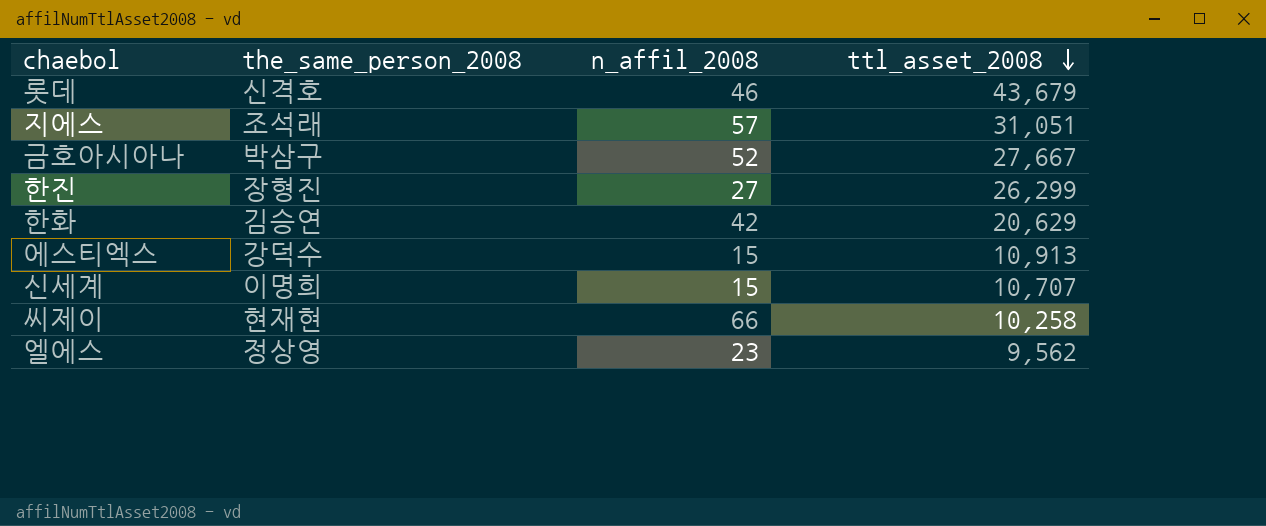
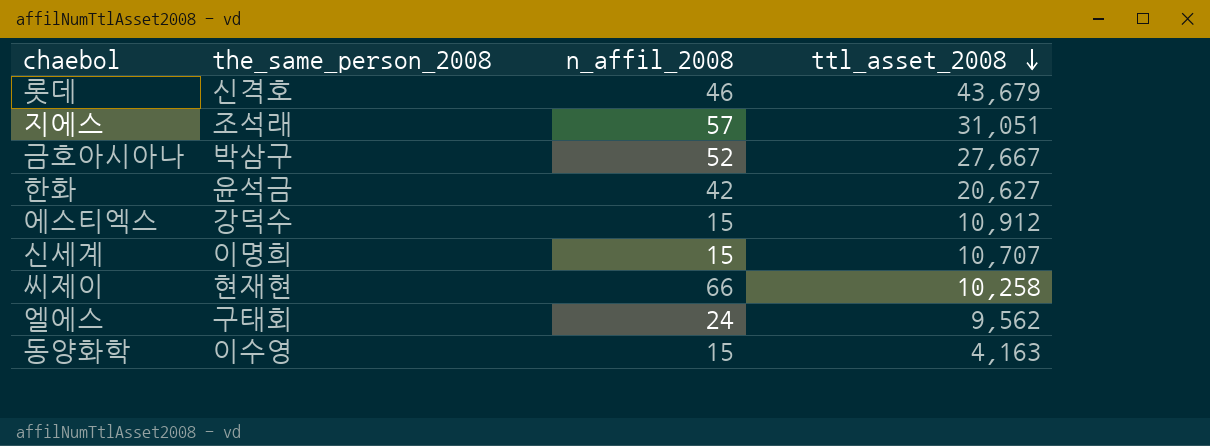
row 한진: 장형진 | 27 | 26,299 -> none
한화 | the_same_person_2008: 김승연 -> 윤석금
한화 | ttl_asset_2008: 20,629 -> 20,627
에스티엑스 | ttl_asset_2008: 10,913 -> 10,912
엘에스 | the_same_person_2008: 정상영 -> 구태회
엘에스 | n_affil_2008: 23 -> 24
row 동양화학: none -> 이수영 | 15 | 4,163

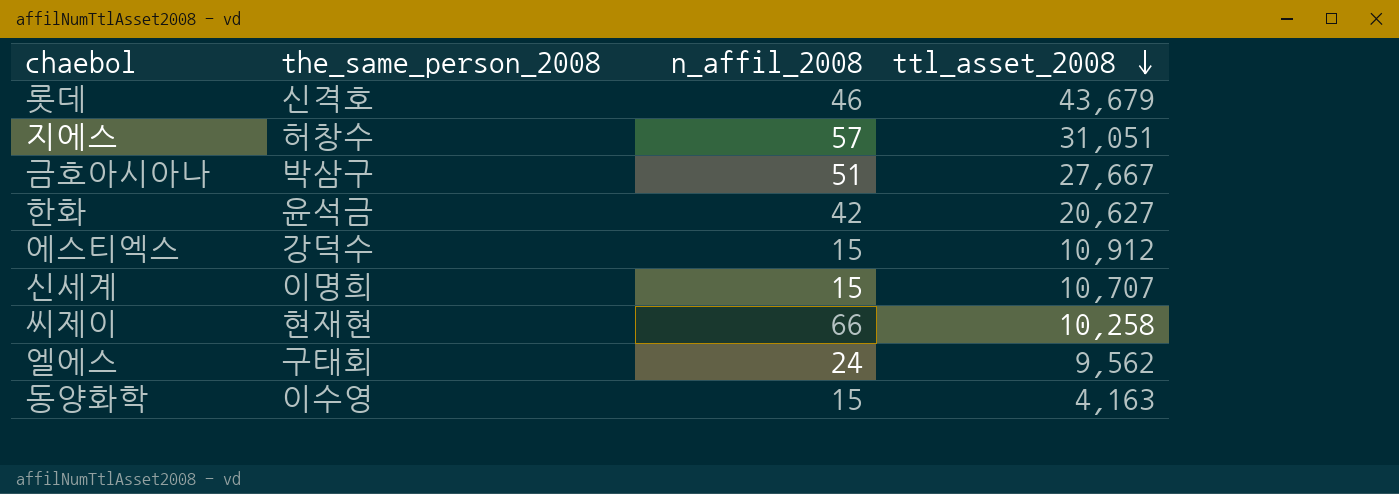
지에스 | the_same_person_2008: 조석래 -> 허창수
금호아시아나 | n_affil_2008: 52 -> 51

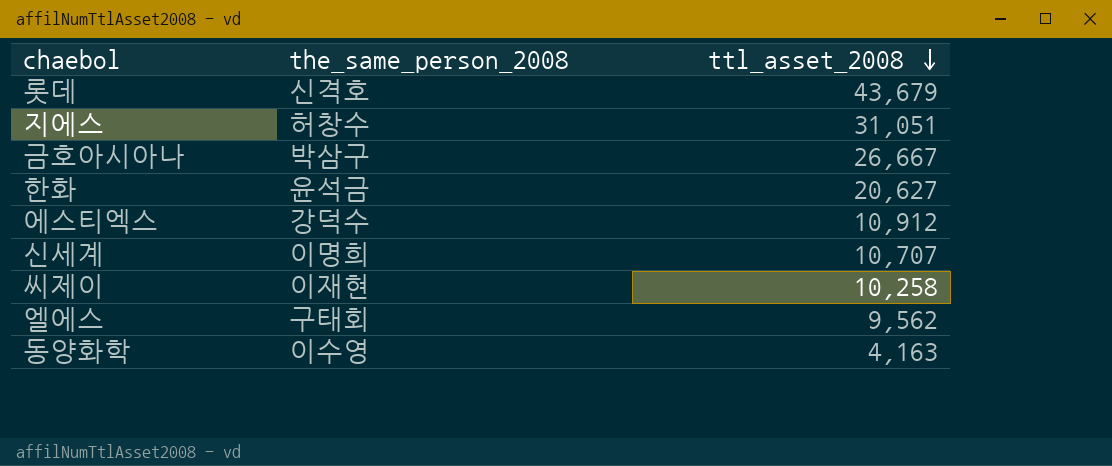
column n_affil_2008 | position: 3 -> none
금호아시아나 | ttl_asset_2008: 27,667 -> 26,667
씨제이 | the_same_person_2008: 현재현 -> 이재현

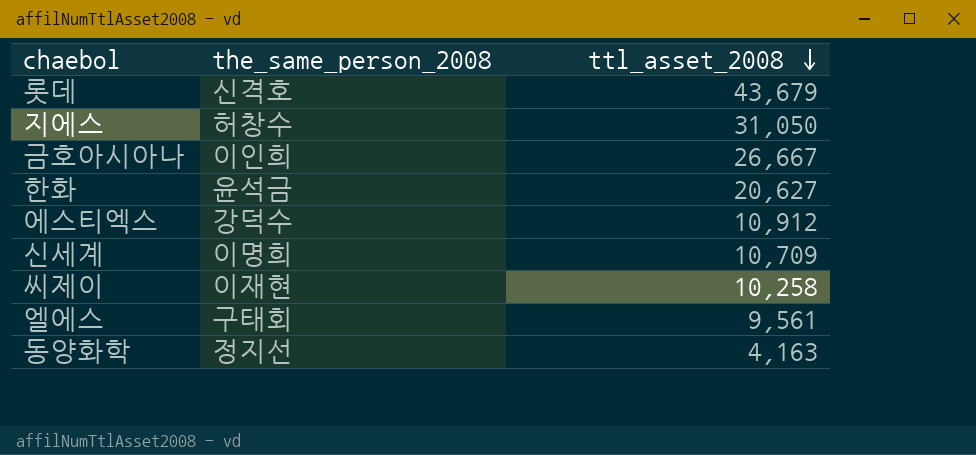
지에스 | ttl_asset_2008: 31,051 -> 31,050
금호아시아나 | the_same_person_2008: 박삼구 -> 이인희
신세계 | ttl_asset_2008: 10,707 -> 10,709
엘에스 | ttl_asset_2008: 9,562 -> 9,561
동양화학 | the_same_person_2008: 이수영 -> 정지선

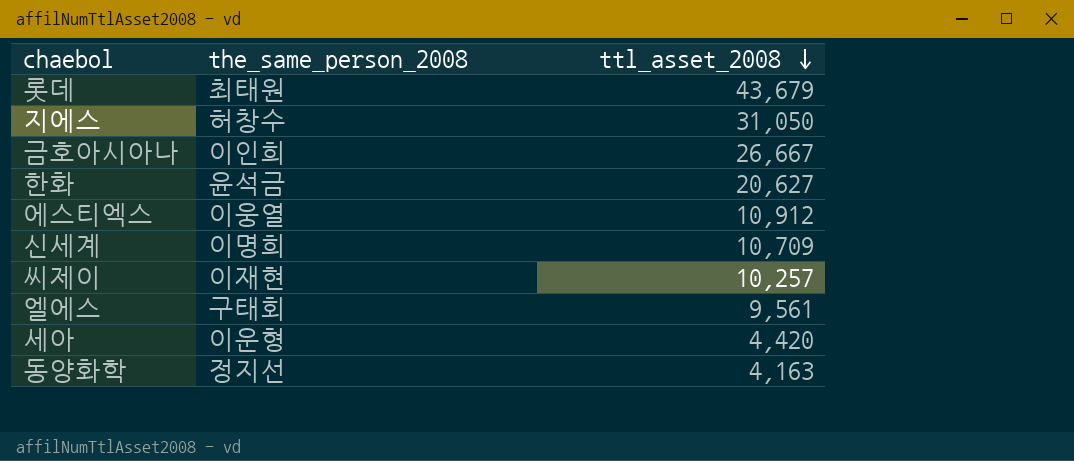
롯데 | the_same_person_2008: 신격호 -> 최태원
에스티엑스 | the_same_person_2008: 강덕수 -> 이웅열
씨제이 | ttl_asset_2008: 10,258 -> 10,257
row 세아: none -> 이운형 | 4,420

